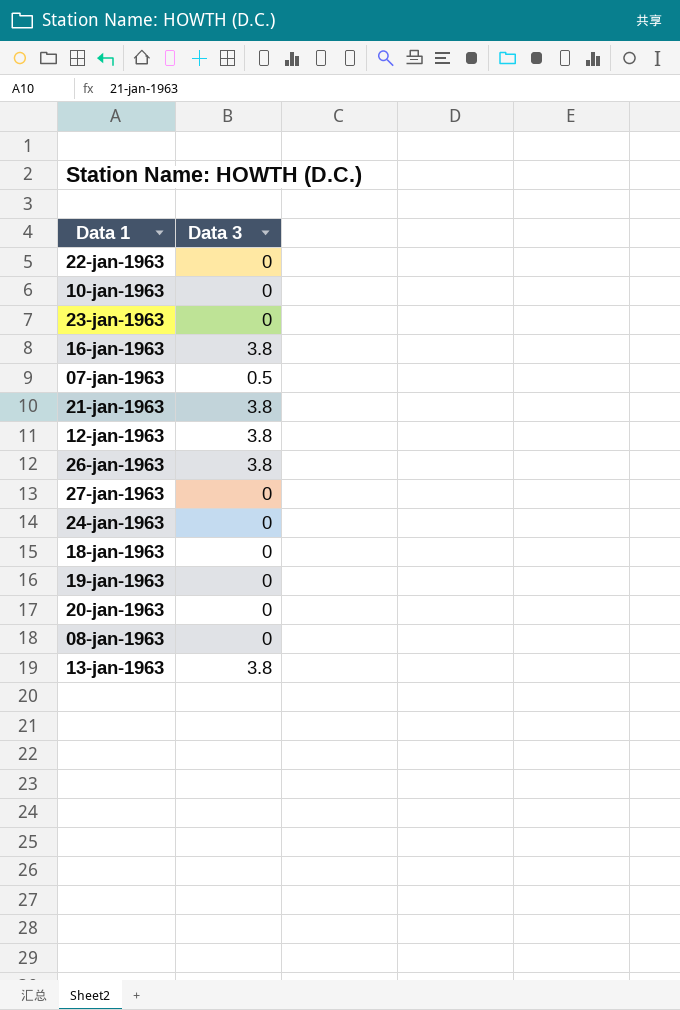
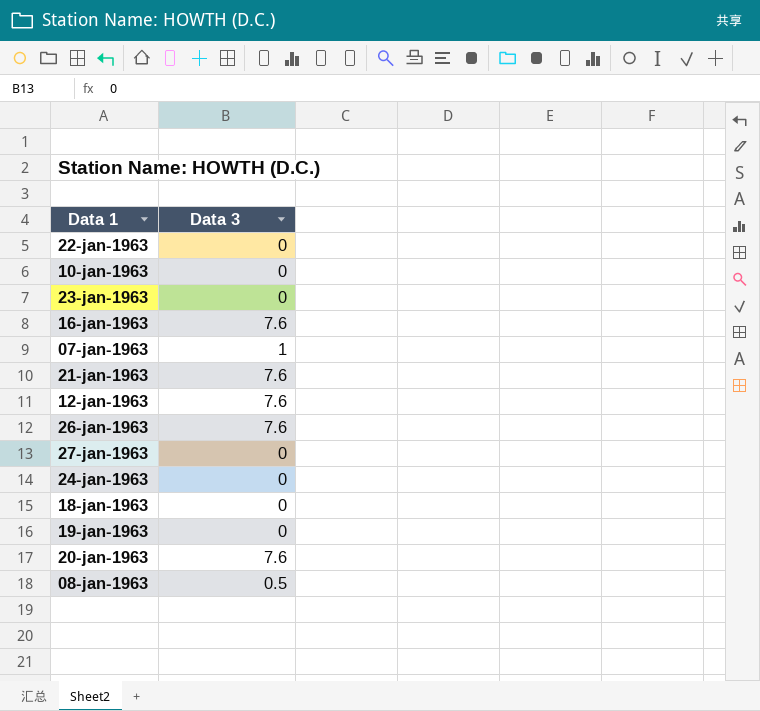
row 13-jan-1963: 3.8 -> none
16-jan-1963 | Data 3: 3.8 -> 7.6
07-jan-1963 | Data 3: 0.5 -> 1
21-jan-1963 | Data 3: 3.8 -> 7.6
12-jan-1963 | Data 3: 3.8 -> 7.6
26-jan-1963 | Data 3: 3.8 -> 7.6
20-jan-1963 | Data 3: 0 -> 7.6
08-jan-1963 | Data 3: 0 -> 0.5

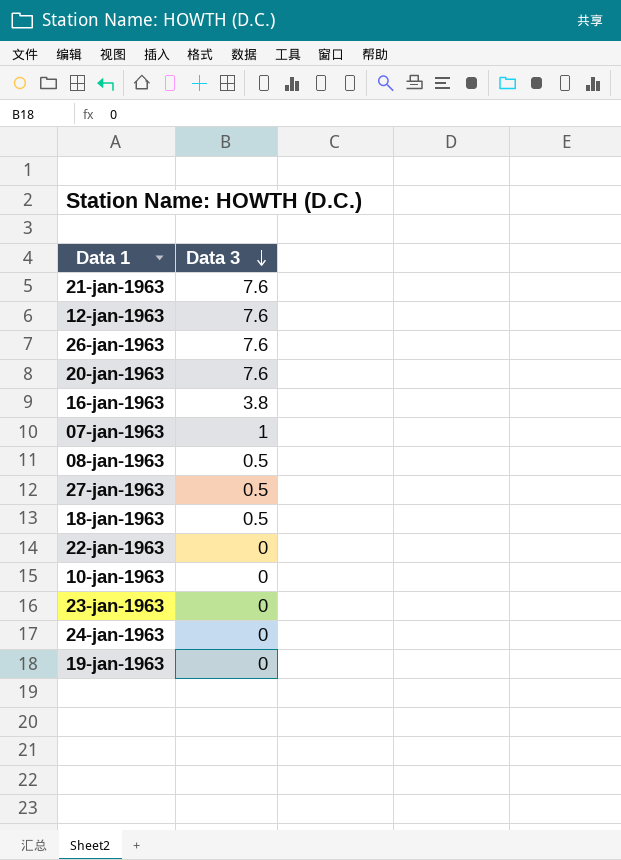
row order: none -> Data 3 descending
16-jan-1963 | Data 3: 7.6 -> 3.8
27-jan-1963 | Data 3: 0 -> 0.5
18-jan-1963 | Data 3: 0 -> 0.5

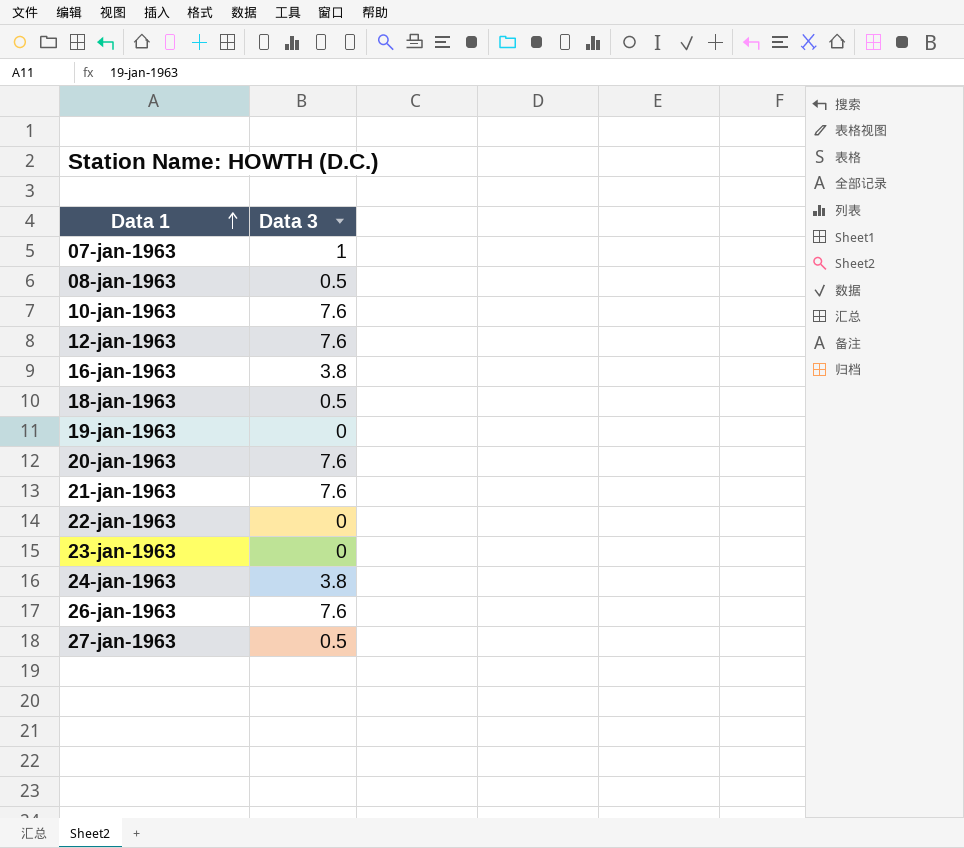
row order: Data 3 descending -> Data 1 ascending
10-jan-1963 | Data 3: 0 -> 7.6
24-jan-1963 | Data 3: 0 -> 3.8

